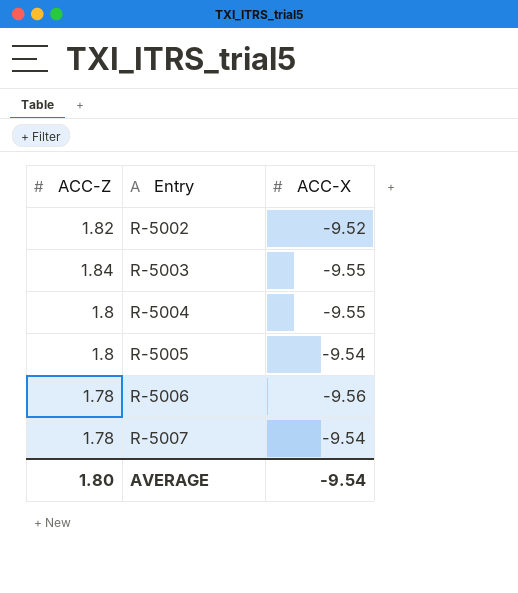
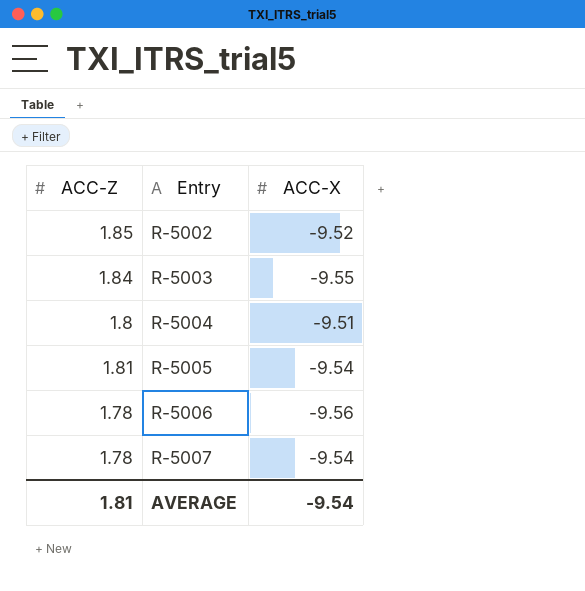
R-5002 | ACC-Z: 1.82 -> 1.85
R-5004 | ACC-X: -9.55 -> -9.51
R-5005 | ACC-Z: 1.8 -> 1.81
AVERAGE | ACC-Z: 1.80 -> 1.81

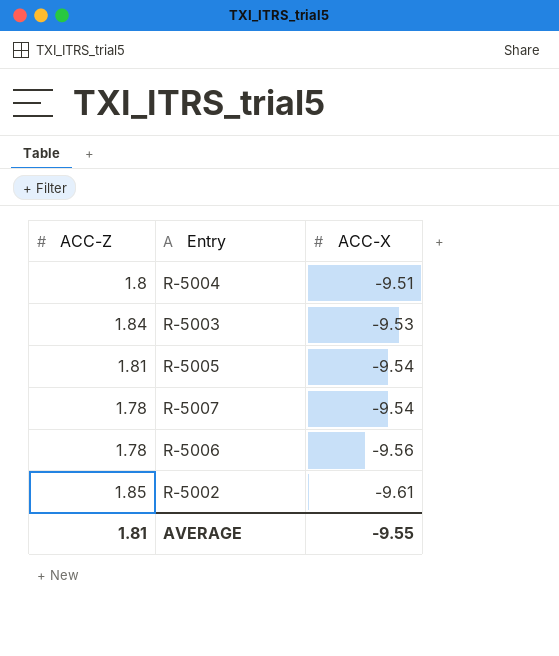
row order: Entry ascending -> ACC-X descending
R-5003 | ACC-X: -9.55 -> -9.53
R-5002 | ACC-X: -9.52 -> -9.61
AVERAGE | ACC-X: -9.54 -> -9.55

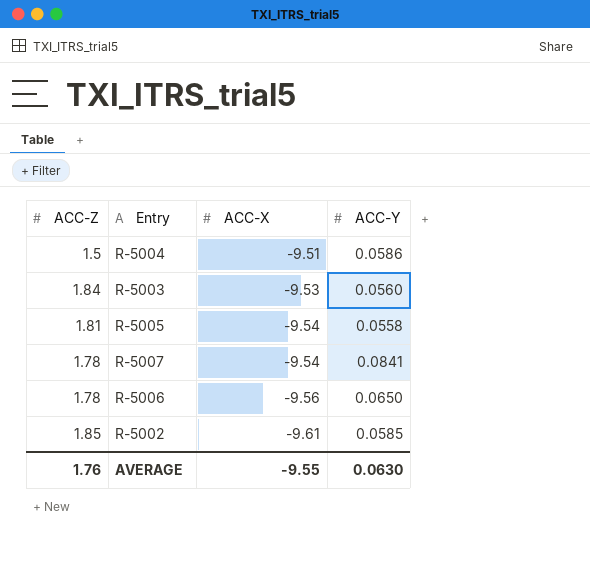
column ACC-Y | position: none -> 4
R-5004 | ACC-Z: 1.8 -> 1.5
AVERAGE | ACC-Z: 1.81 -> 1.76

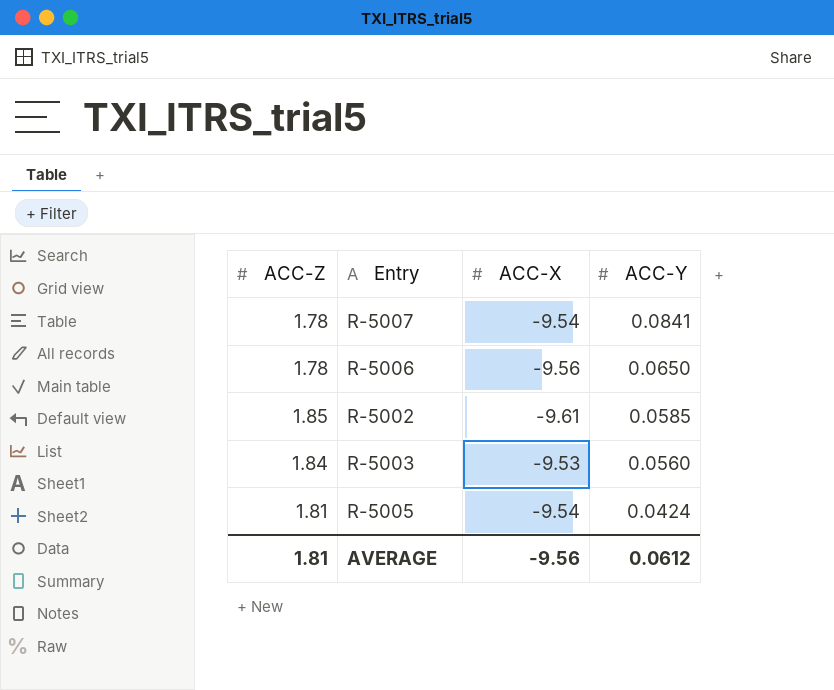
row order: ACC-X descending -> ACC-Y descending
row R-5004: 1.5 | -9.51 | 0.0586 -> none
R-5005 | ACC-Y: 0.0558 -> 0.0424
AVERAGE | ACC-Z: 1.76 -> 1.81
AVERAGE | ACC-X: -9.55 -> -9.56
AVERAGE | ACC-Y: 0.0630 -> 0.0612

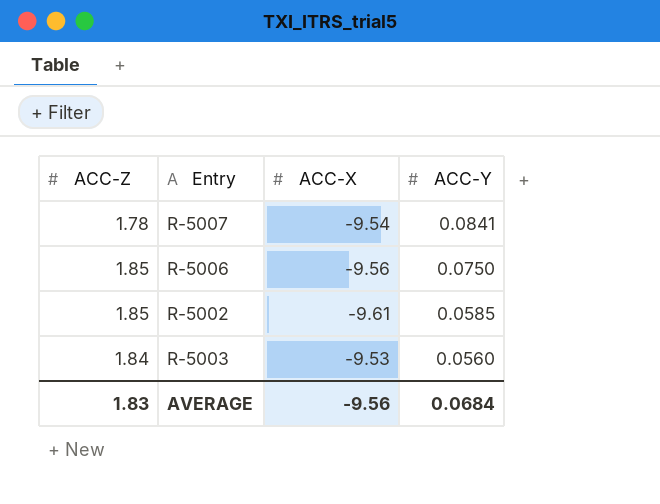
row R-5005: 1.81 | -9.54 | 0.0424 -> none
R-5006 | ACC-Z: 1.78 -> 1.85
R-5006 | ACC-Y: 0.0650 -> 0.0750
AVERAGE | ACC-Z: 1.81 -> 1.83
AVERAGE | ACC-Y: 0.0612 -> 0.0684

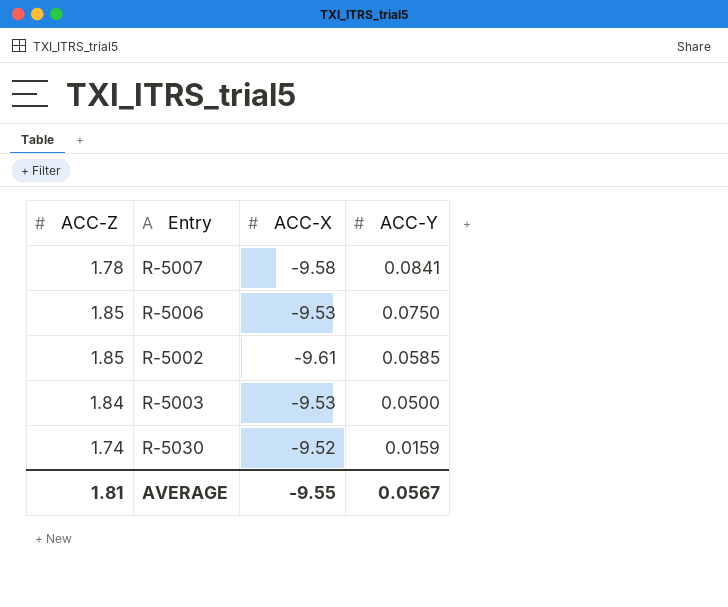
R-5007 | ACC-X: -9.54 -> -9.58
R-5006 | ACC-X: -9.56 -> -9.53
R-5003 | ACC-Y: 0.0560 -> 0.0500
row R-5030: none -> 1.74 | -9.52 | 0.0159
AVERAGE | ACC-Z: 1.83 -> 1.81
AVERAGE | ACC-X: -9.56 -> -9.55
AVERAGE | ACC-Y: 0.0684 -> 0.0567

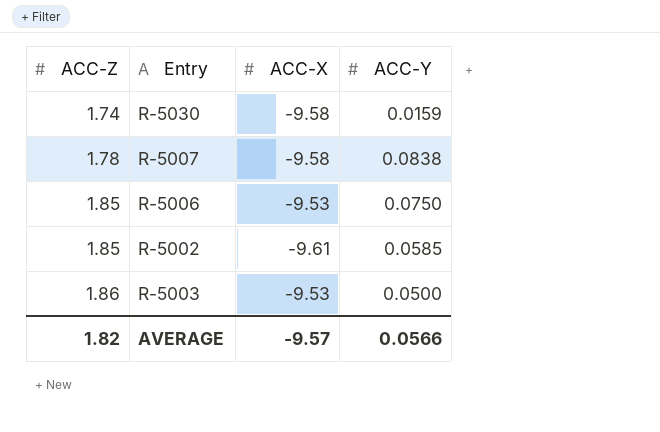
row order: ACC-Y descending -> ACC-Z ascending
R-5030 | ACC-X: -9.52 -> -9.58
R-5007 | ACC-Y: 0.0841 -> 0.0838
R-5003 | ACC-Z: 1.84 -> 1.86
AVERAGE | ACC-Z: 1.81 -> 1.82
AVERAGE | ACC-X: -9.55 -> -9.57
AVERAGE | ACC-Y: 0.0567 -> 0.0566

